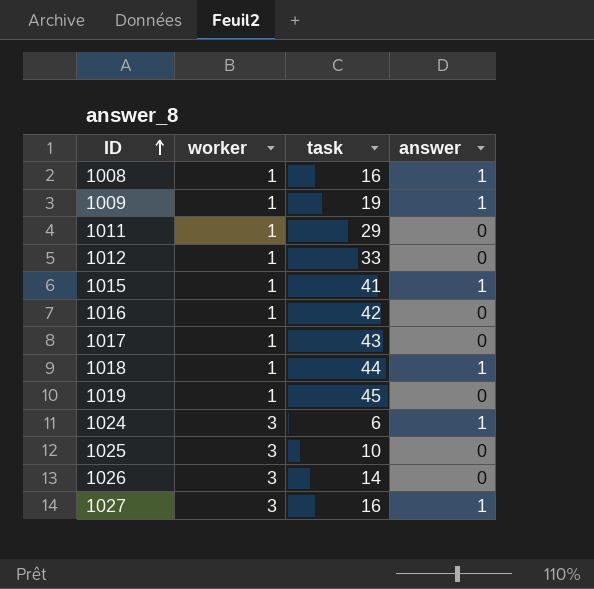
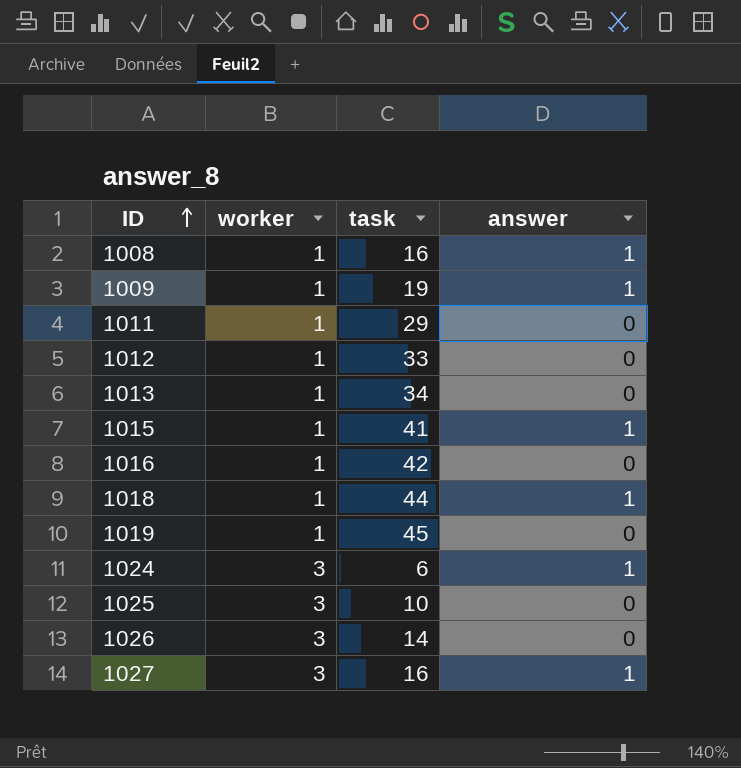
row 1017: 1 | 43 | 0 -> none
row 1013: none -> 1 | 34 | 0

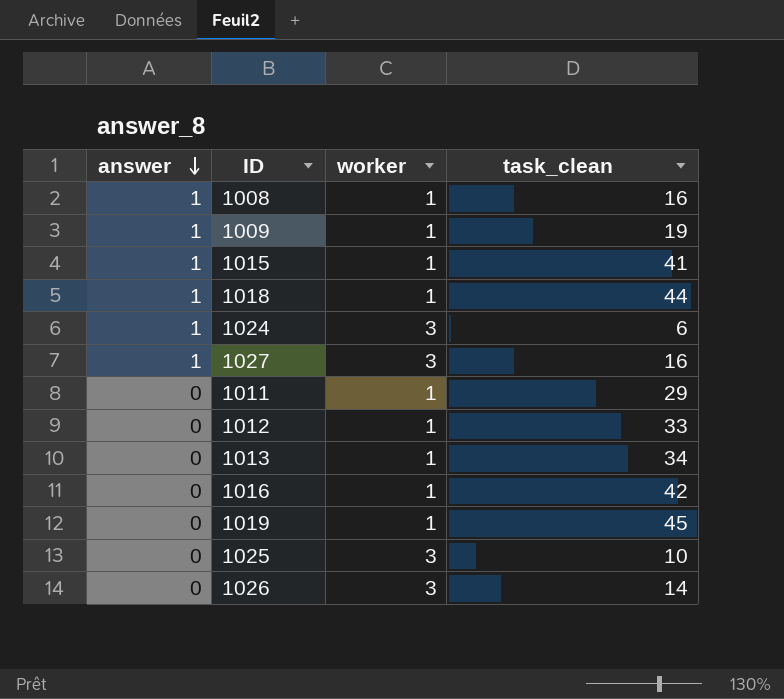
row order: ID ascending -> answer descending
column answer | position: 4 -> 1
column name: task -> task_clean

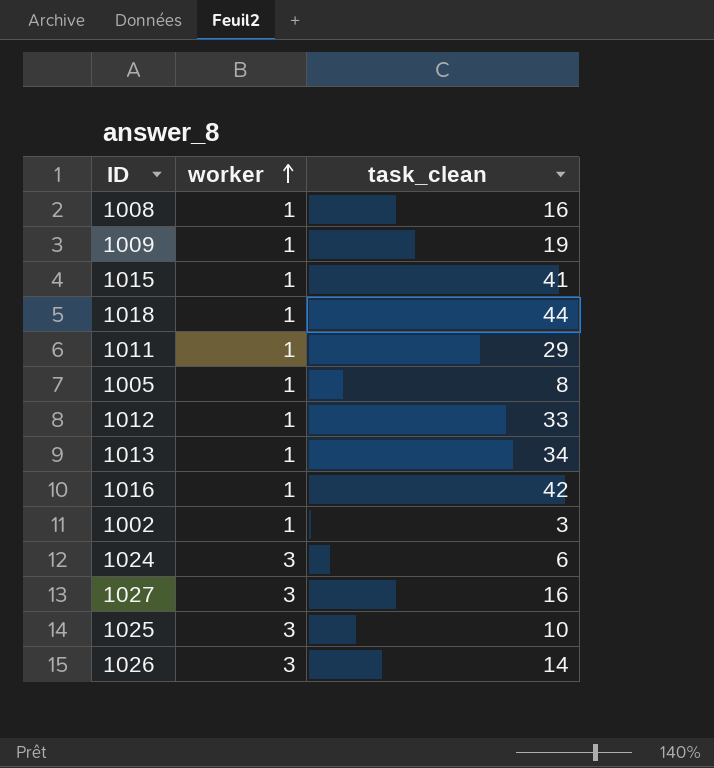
row order: answer descending -> worker ascending
column answer | position: 1 -> none
row 1019: 0 | 1 | 45 -> none
row 1005: none -> 1 | 8
row 1002: none -> 1 | 3

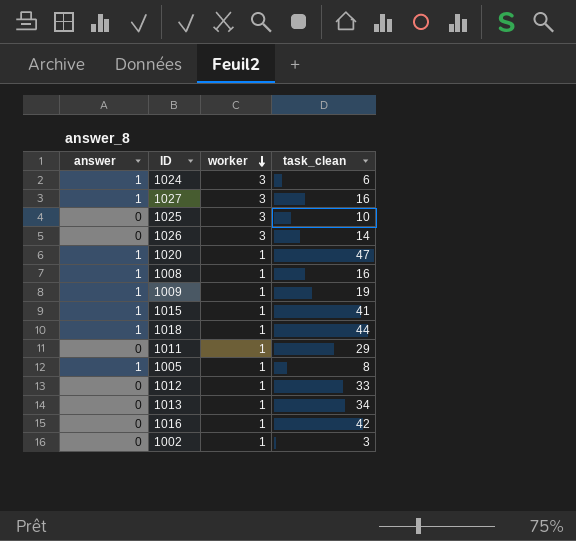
row order: worker ascending -> worker descending
column answer | position: none -> 1
row 1020: none -> 1 | 1 | 47

